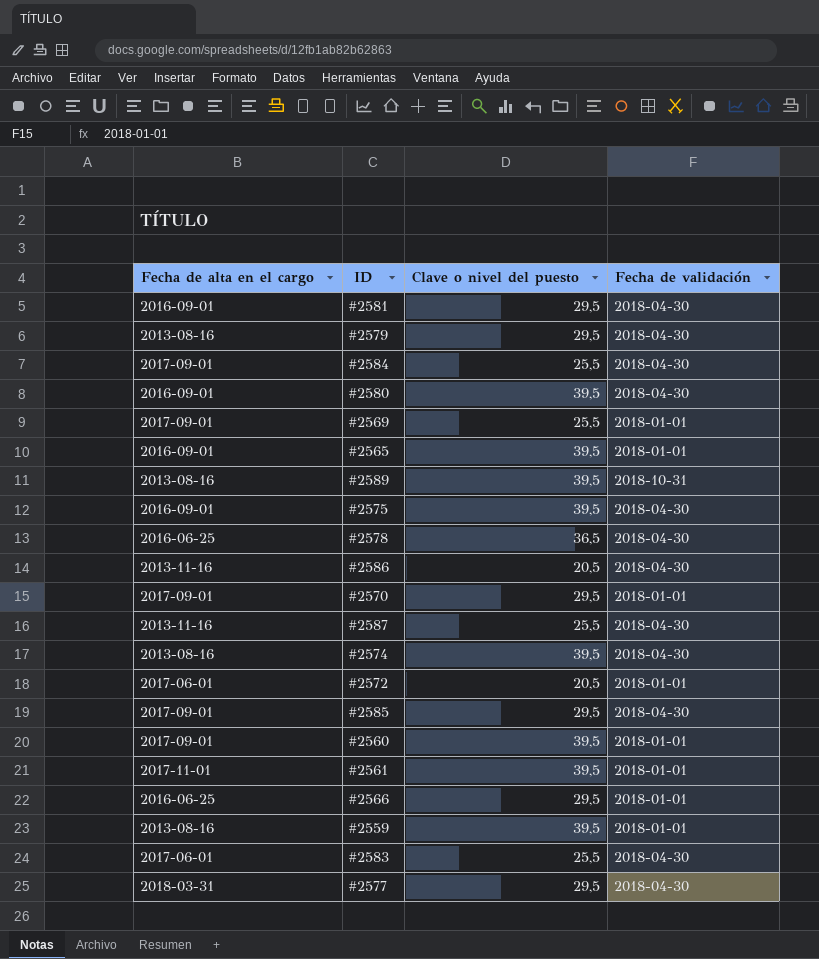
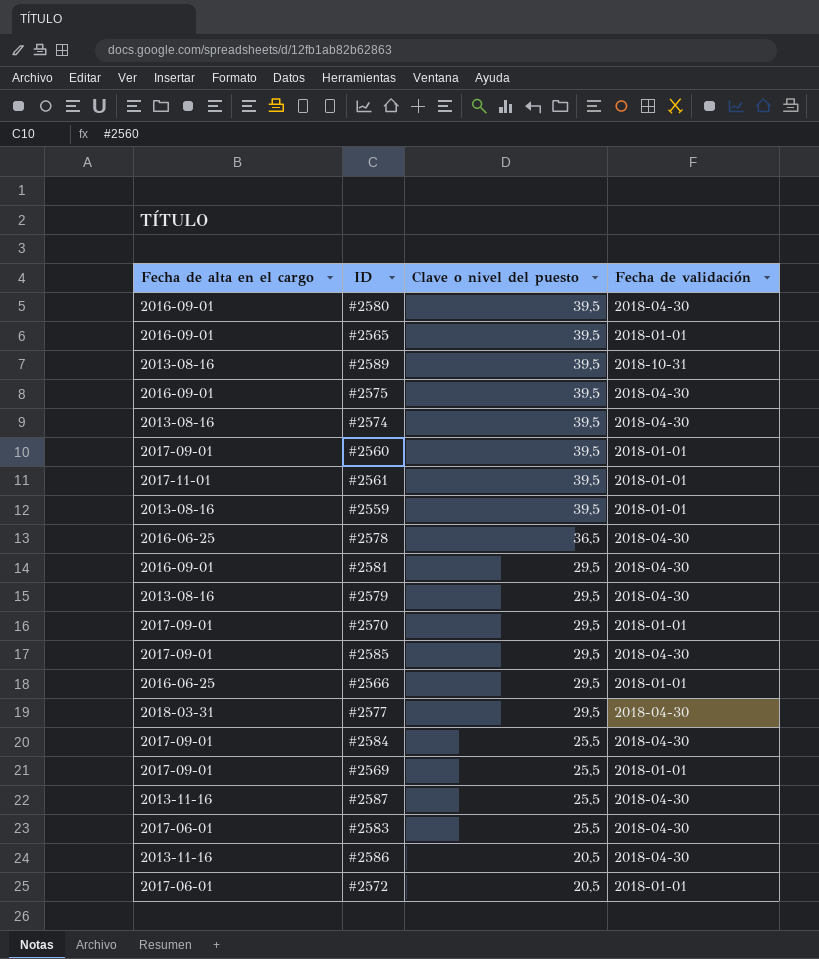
row order: none -> Clave o nivel del puesto descending

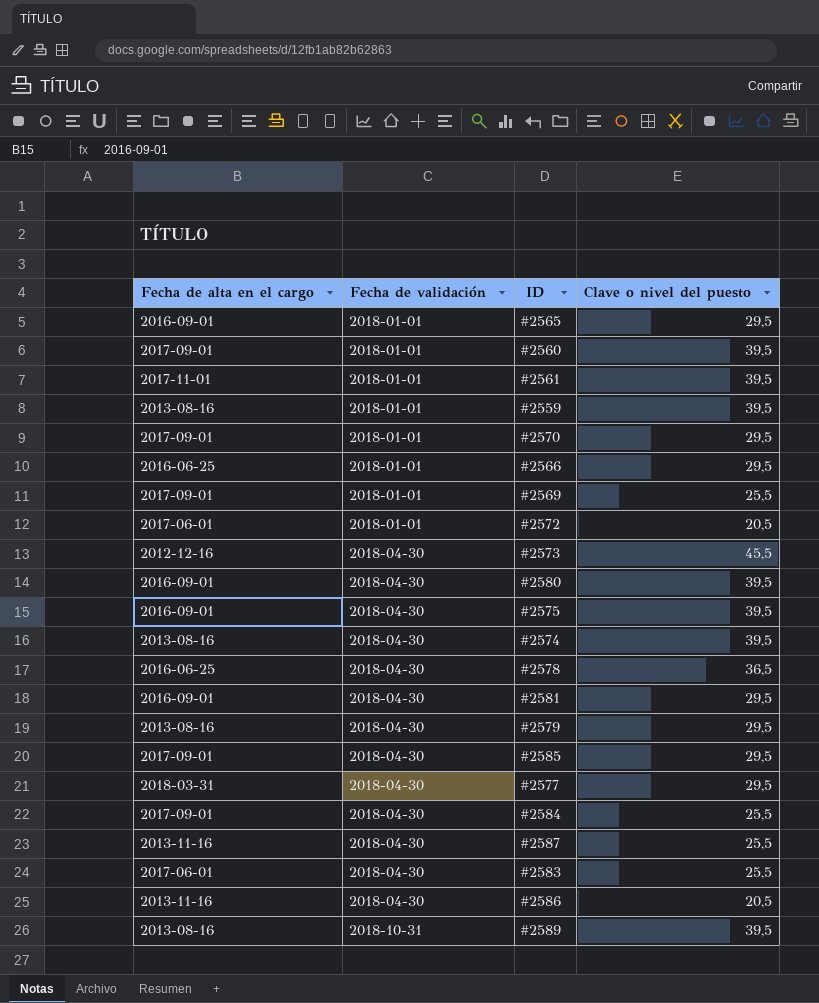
row order: Clave o nivel del puesto descending -> Fecha de validación ascending
column Fecha de validación | position: 4 -> 2
#2565 | Clave o nivel del puesto: 39,5 -> 29,5
row #2573: none -> 2012-12-16 | 2018-04-30 | 45,5

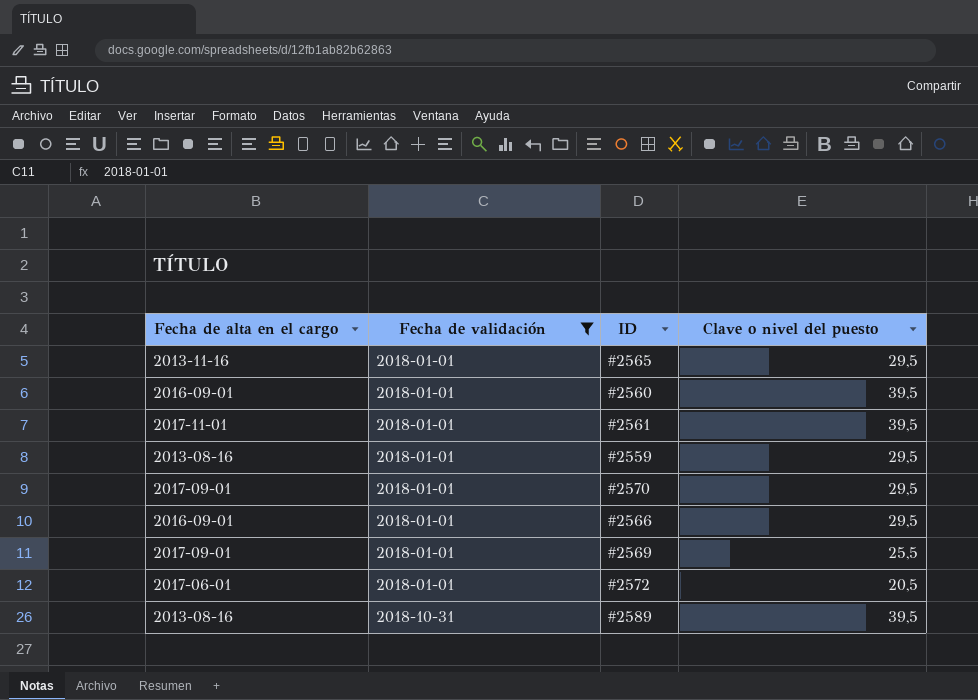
filter: none -> Fecha de validación != 2018-04-30
#2565 | Fecha de alta en el cargo: 2016-09-01 -> 2013-11-16
#2560 | Fecha de alta en el cargo: 2017-09-01 -> 2016-09-01
#2559 | Clave o nivel del puesto: 39,5 -> 29,5
#2566 | Fecha de alta en el cargo: 2016-06-25 -> 2016-09-01

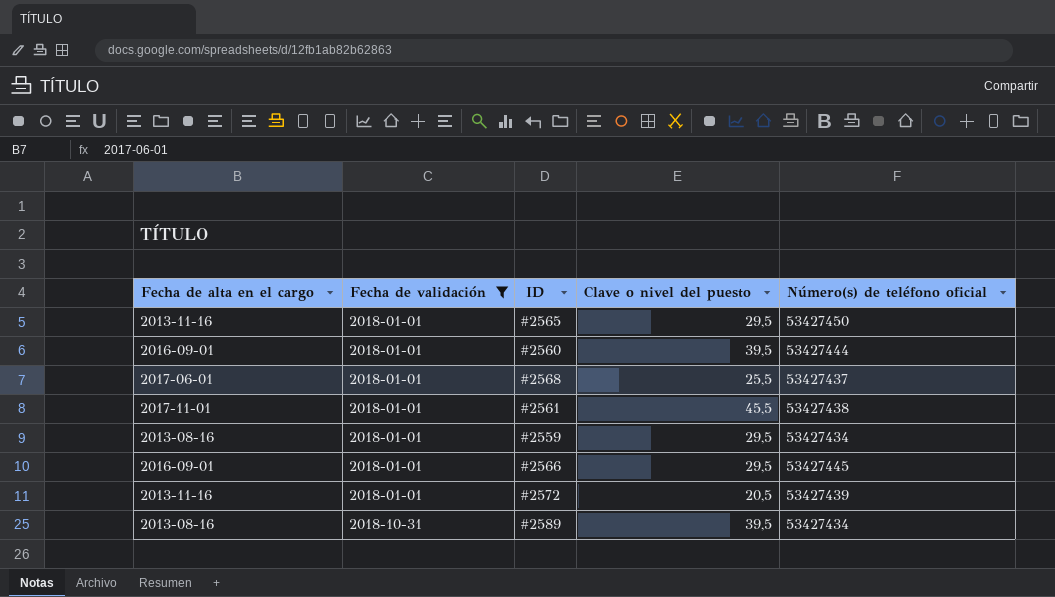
column Número(s) de teléfono oficial | position: none -> 5
row #2570: 2017-09-01 | 2018-01-01 | 29,5 -> none
row #2569: 2017-09-01 | 2018-01-01 | 25,5 -> none
row #2568: none -> 2017-06-01 | 2018-01-01 | 25,5 | 53427437
#2561 | Clave o nivel del puesto: 39,5 -> 45,5
#2572 | Fecha de alta en el cargo: 2017-06-01 -> 2013-11-16

